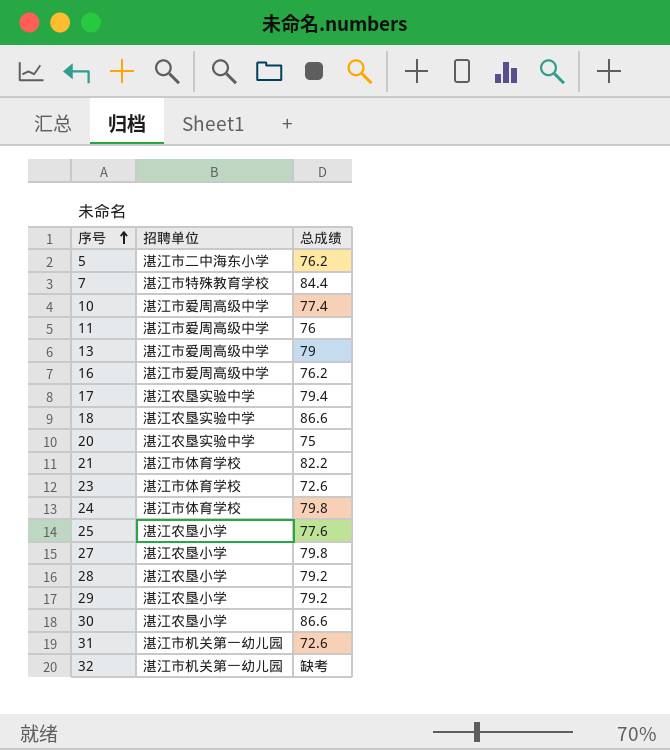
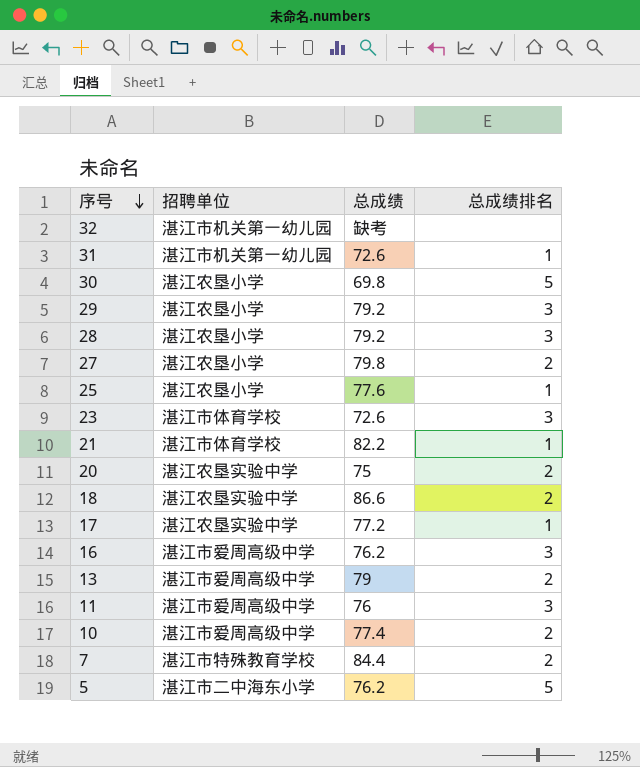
row order: 序号 ascending -> 序号 descending
column 总成绩排名 | position: none -> 4
row 24: 湛江市体育学校 | 79.8 -> none
30 | 总成绩: 86.6 -> 69.8
17 | 总成绩: 79.4 -> 77.2

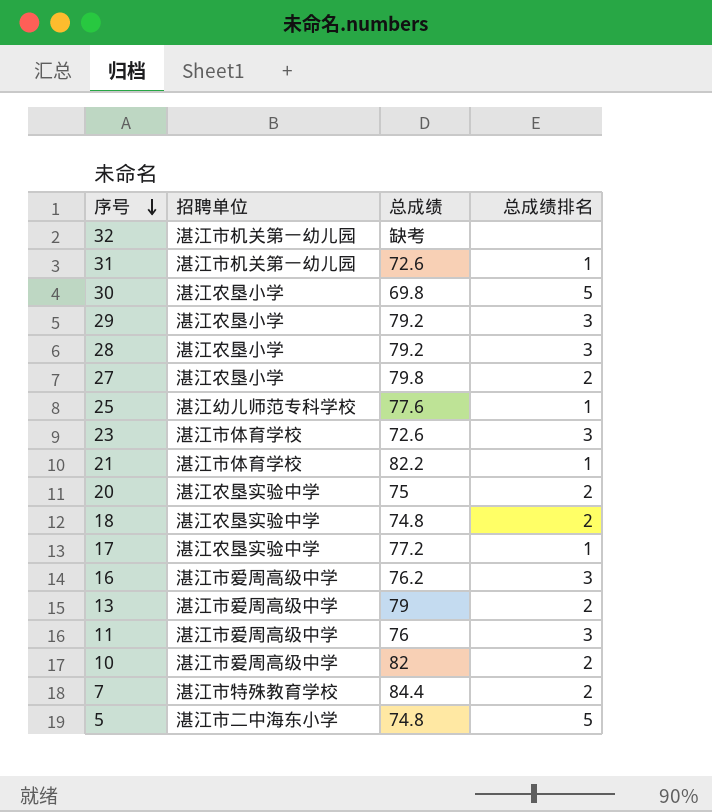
25 | 招聘单位: 湛江农垦小学 -> 湛江幼儿师范专科学校
18 | 总成绩: 86.6 -> 74.8
10 | 总成绩: 77.4 -> 82
5 | 总成绩: 76.2 -> 74.8

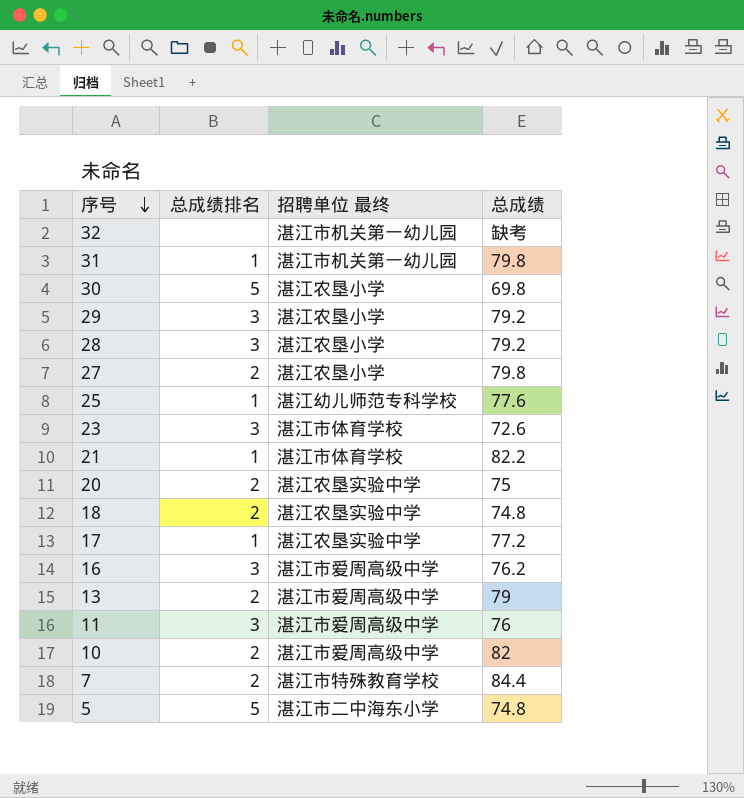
column 总成绩排名 | position: 4 -> 2
column name: 招聘单位 -> 招聘单位 最终
31 | 总成绩: 72.6 -> 79.8

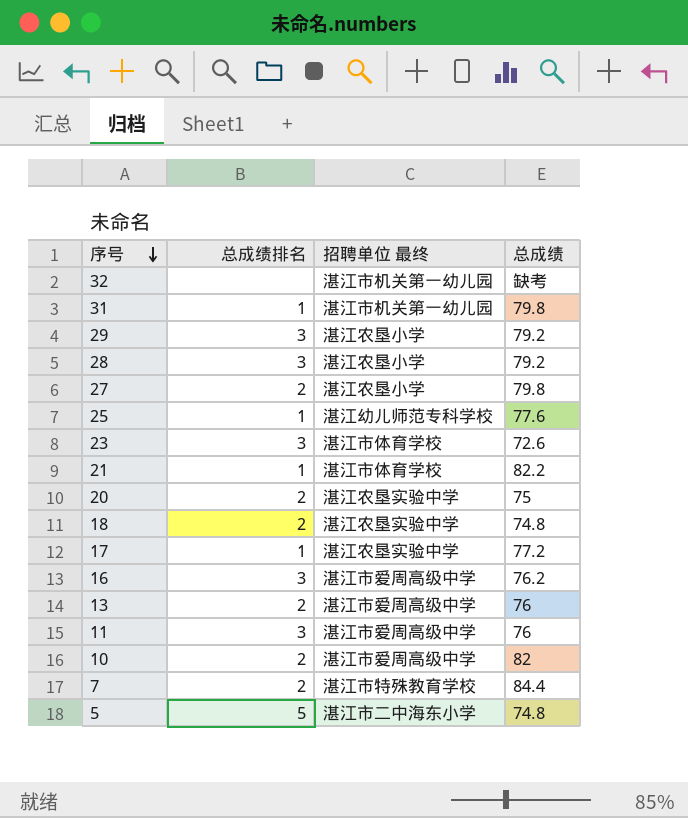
row 30: 5 | 湛江农垦小学 | 69.8 -> none
13 | 总成绩: 79 -> 76

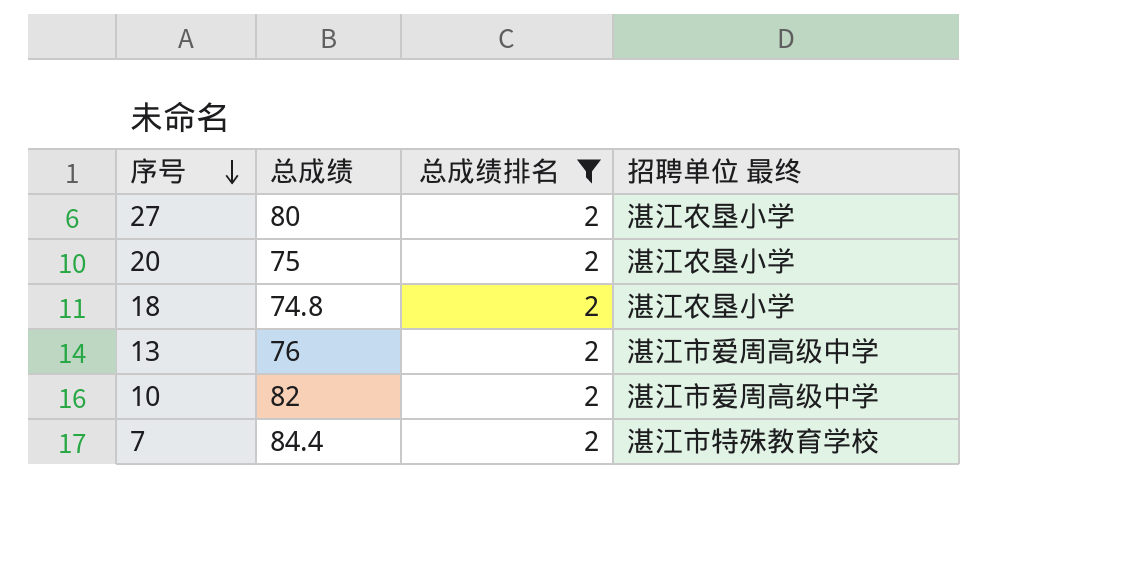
filter: none -> 总成绩排名 = 2
column 总成绩 | position: 4 -> 2
27 | 总成绩: 79.8 -> 80
20 | 招聘单位 最终: 湛江农垦实验中学 -> 湛江农垦小学
18 | 招聘单位 最终: 湛江农垦实验中学 -> 湛江农垦小学

